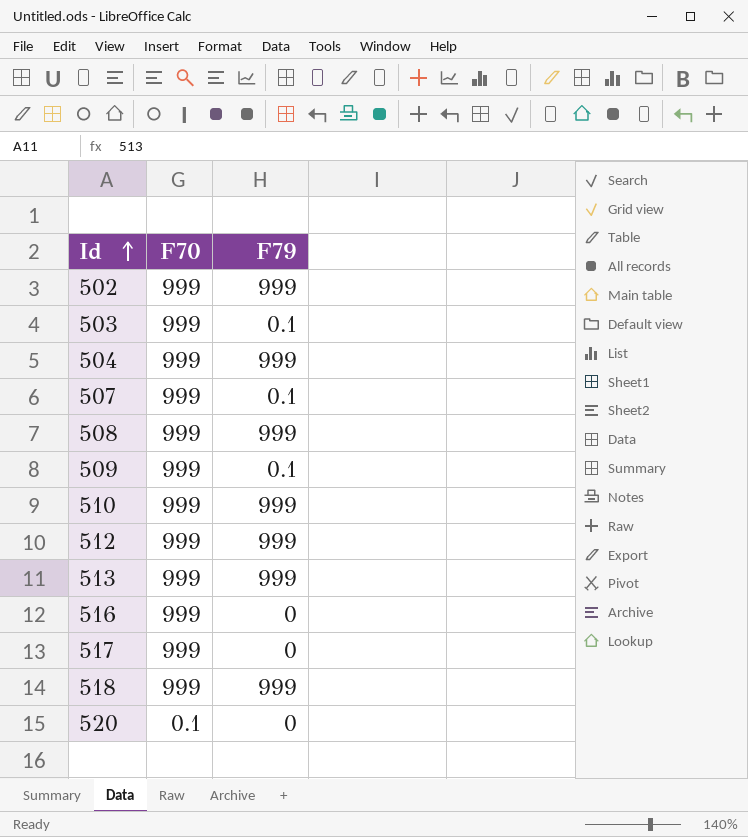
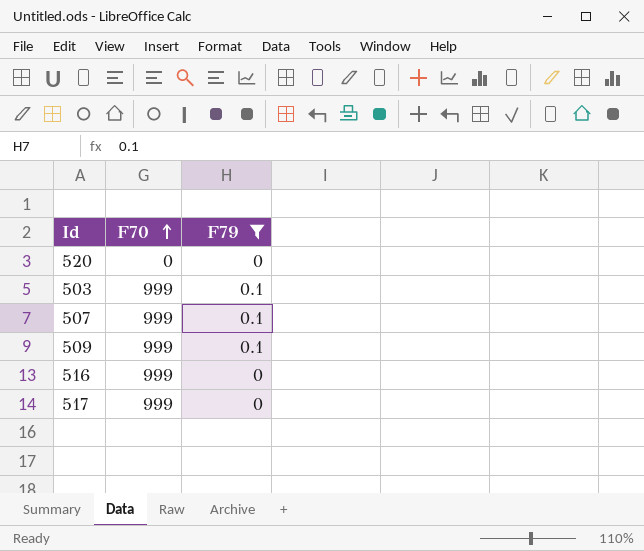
filter: none -> F79 != 999
row order: Id ascending -> F70 ascending
520 | F70: 0.1 -> 0

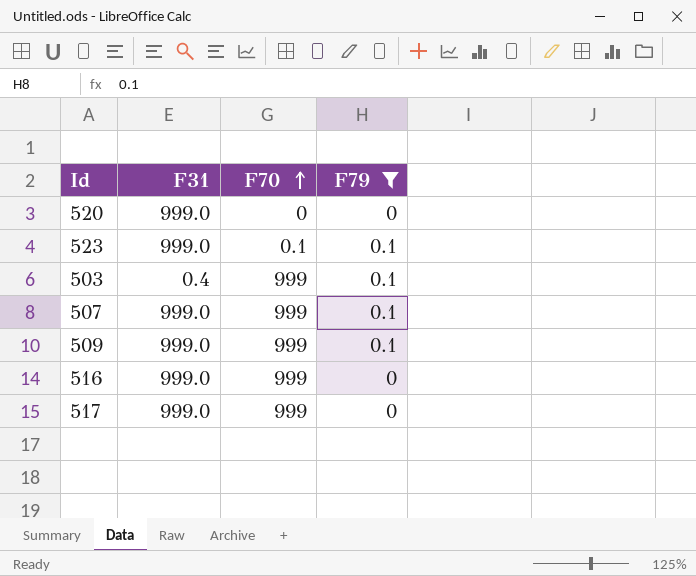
column F31 | position: none -> 2
row 523: none -> 999.0 | 0.1 | 0.1

